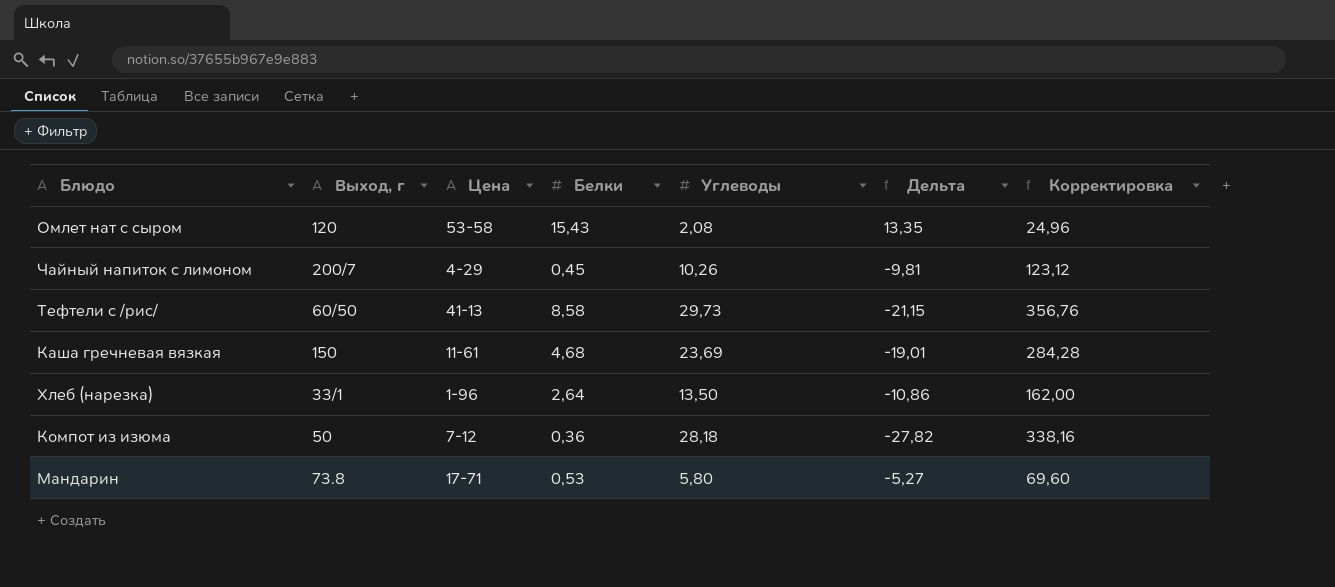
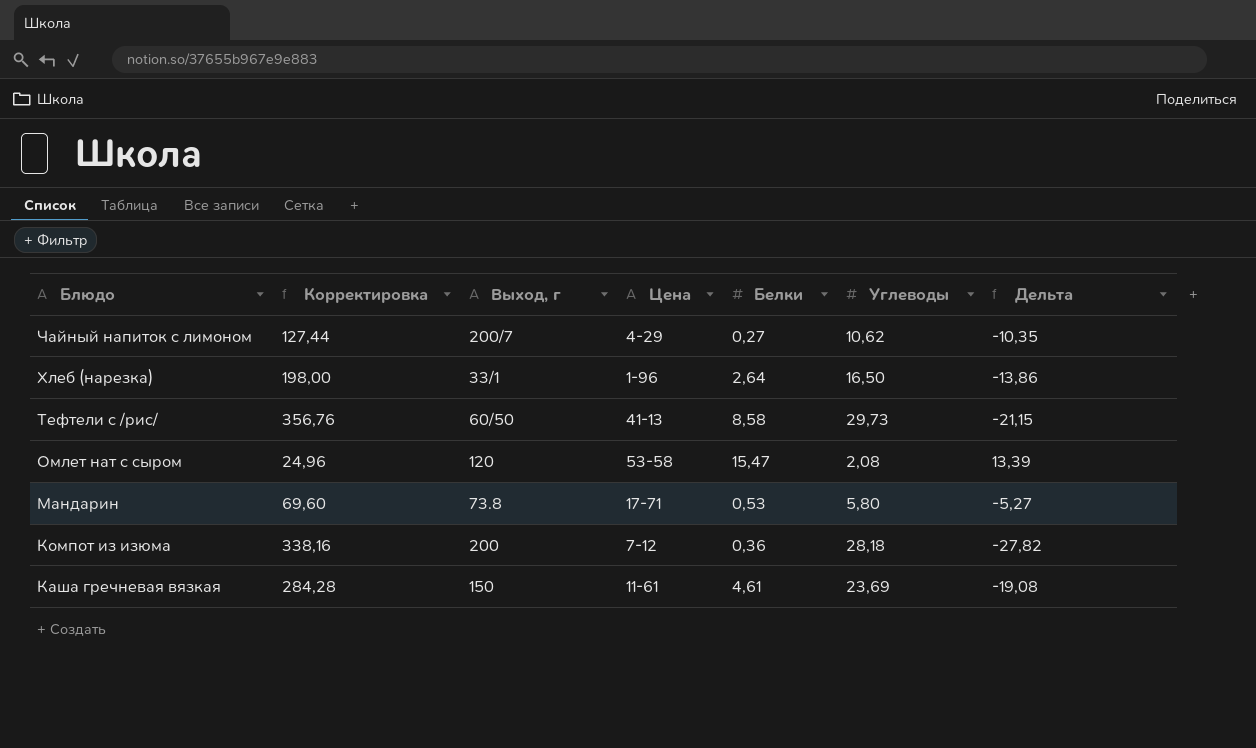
row order: none -> Блюдо descending
column Корректировка | position: 7 -> 2
Чайный напиток с лимоном | Корректировка: 123,12 -> 127,44
Чайный напиток с лимоном | Белки: 0,45 -> 0,27
Чайный напиток с лимоном | Углеводы: 10,26 -> 10,62
Чайный напиток с лимоном | Дельта: -9,81 -> -10,35
Хлеб (нарезка) | Корректировка: 162,00 -> 198,00
Хлеб (нарезка) | Углеводы: 13,50 -> 16,50
Хлеб (нарезка) | Дельта: -10,86 -> -13,86
Омлет нат с сыром | Белки: 15,43 -> 15,47
Омлет нат с сыром | Дельта: 13,35 -> 13,39
Компот из изюма | Выход, г: 50 -> 200
Каша гречневая вязкая | Белки: 4,68 -> 4,61
Каша гречневая вязкая | Дельта: -19,01 -> -19,08

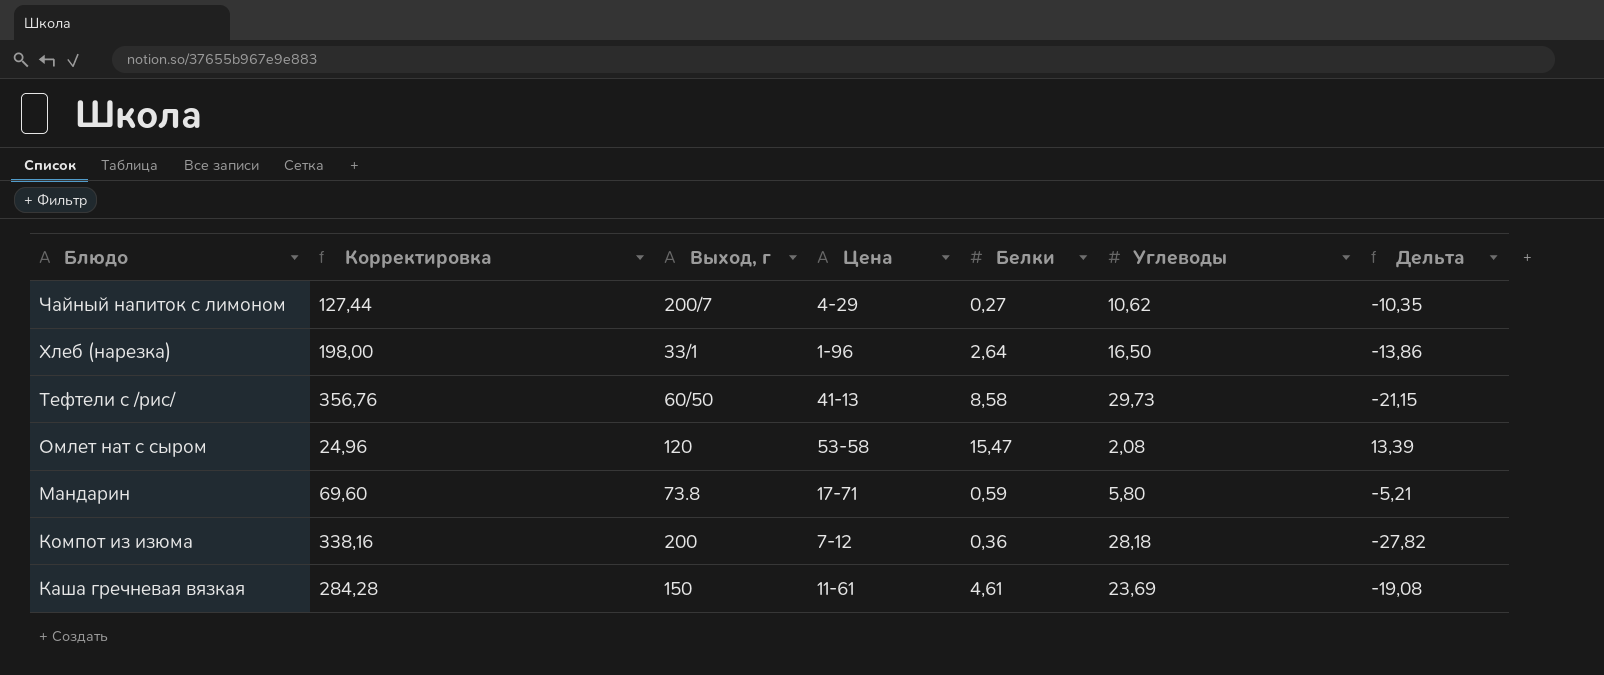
Мандарин | Белки: 0,53 -> 0,59
Мандарин | Дельта: -5,27 -> -5,21

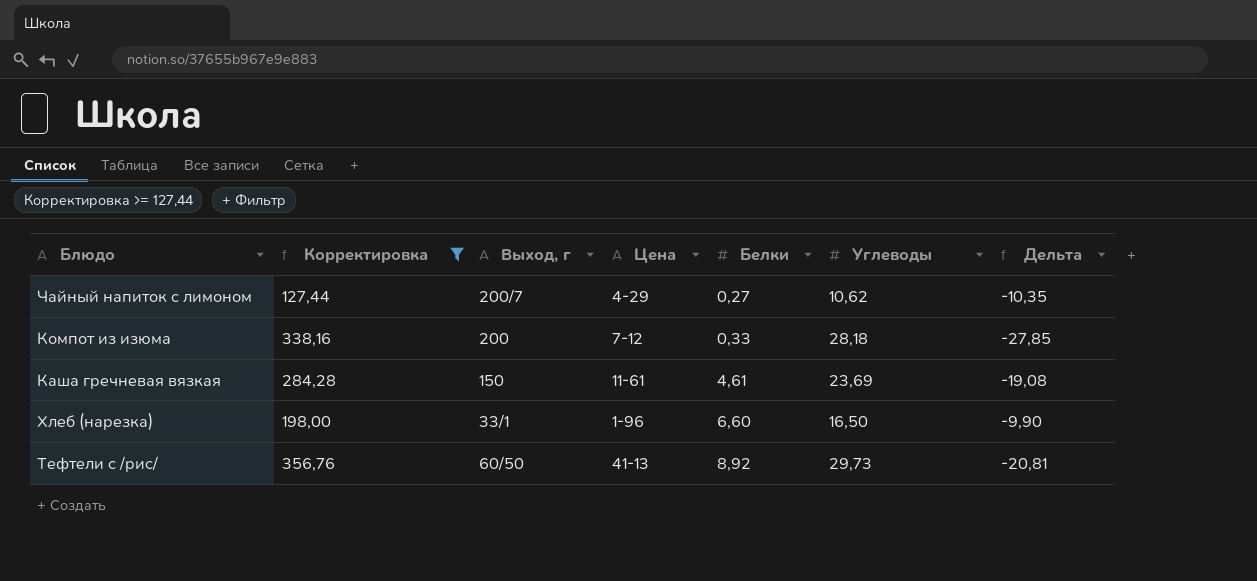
filter: none -> Корректировка >= 127,44
row order: Блюдо descending -> Белки ascending
Компот из изюма | Белки: 0,36 -> 0,33
Компот из изюма | Дельта: -27,82 -> -27,85
Хлеб (нарезка) | Белки: 2,64 -> 6,60
Хлеб (нарезка) | Дельта: -13,86 -> -9,90
Тефтели с /рис/ | Белки: 8,58 -> 8,92
Тефтели с /рис/ | Дельта: -21,15 -> -20,81

